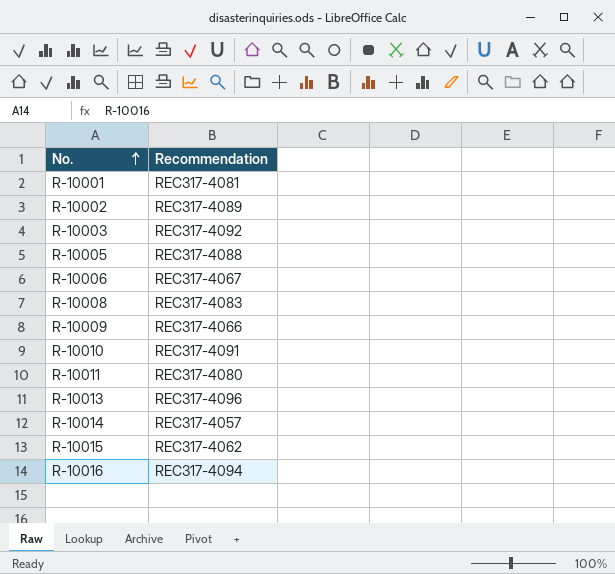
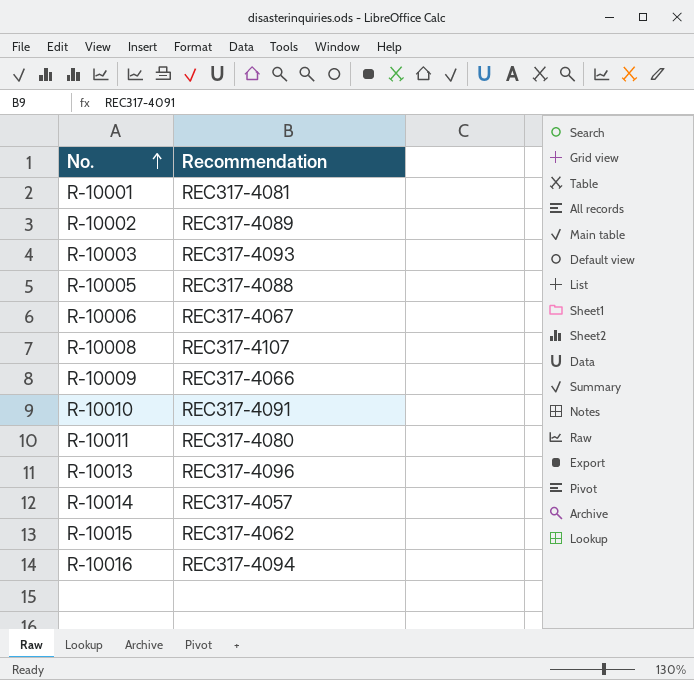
R-10003 | Recommendation: REC317-4092 -> REC317-4093
R-10008 | Recommendation: REC317-4083 -> REC317-4107

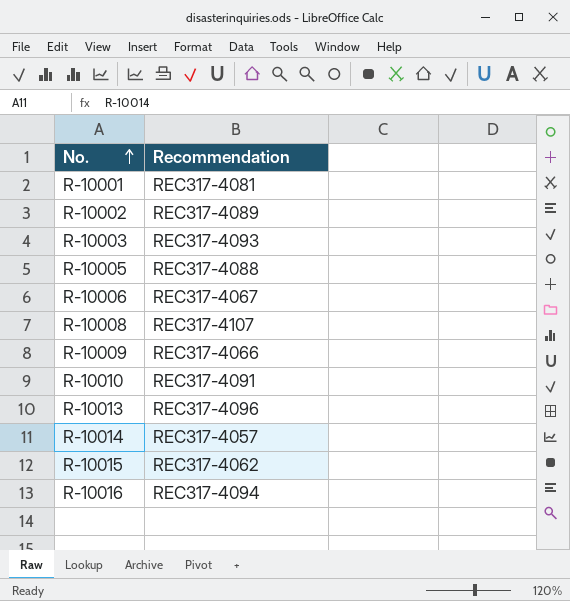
row R-10011: REC317-4080 -> none

